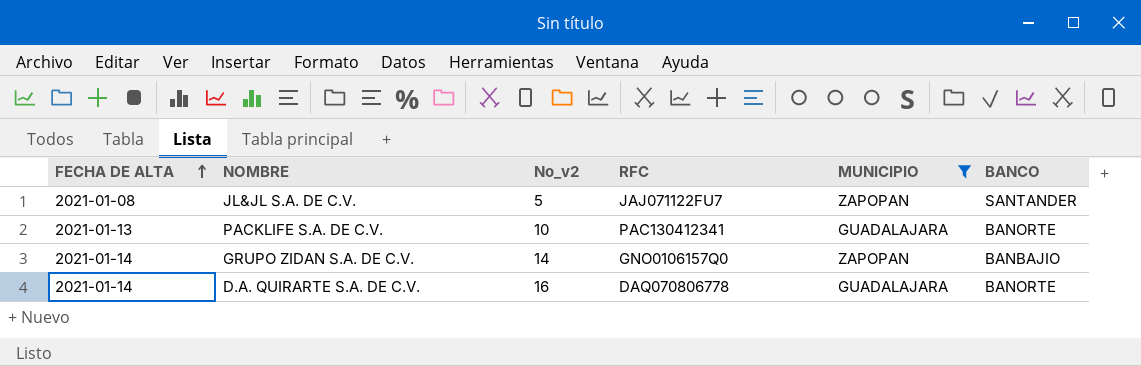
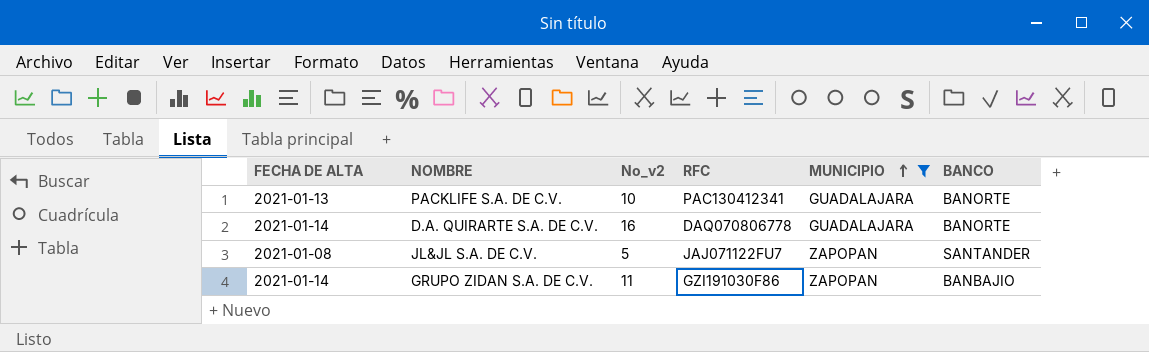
row order: FECHA DE ALTA ascending -> MUNICIPIO ascending
GRUPO ZIDAN S.A. DE C.V. | No_v2: 14 -> 11
GRUPO ZIDAN S.A. DE C.V. | RFC: GNO0106157Q0 -> GZI191030F86

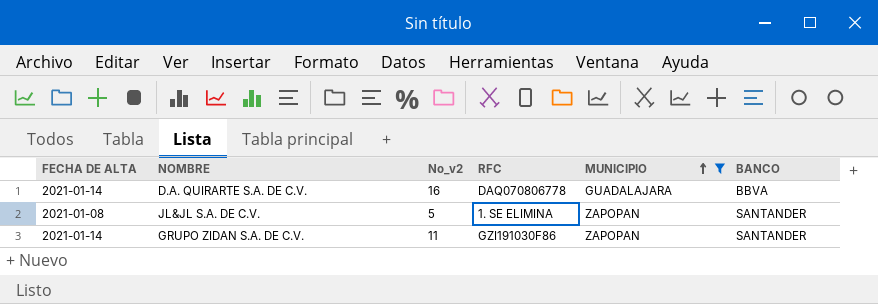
row PACKLIFE S.A. DE C.V.: 2021-01-13 | 10 | PAC130412341 | GUADALAJARA | BANORTE -> none
D.A. QUIRARTE S.A. DE C.V. | BANCO: BANORTE -> BBVA
JL&JL S.A. DE C.V. | RFC: JAJ071122FU7 -> 1. SE ELIMINA
GRUPO ZIDAN S.A. DE C.V. | BANCO: BANBAJIO -> SANTANDER

